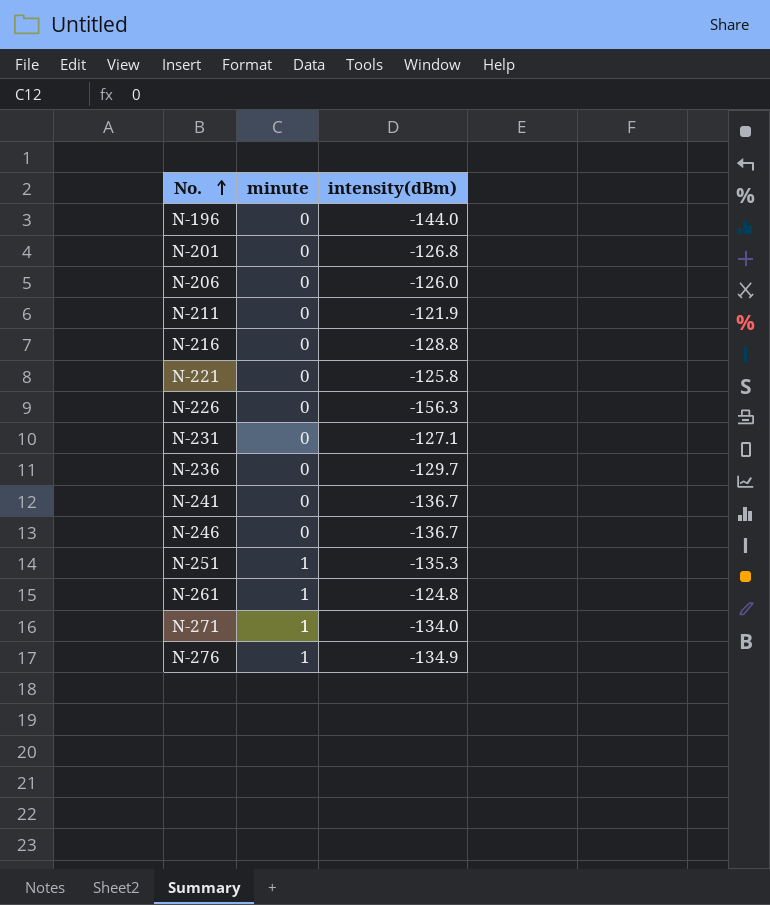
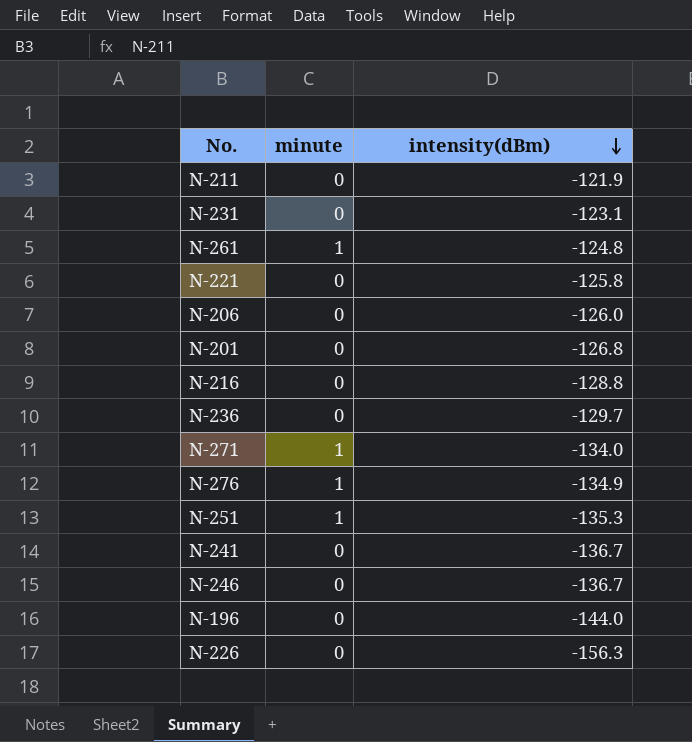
row order: No. ascending -> intensity(dBm) descending
N-231 | intensity(dBm): -127.1 -> -123.1

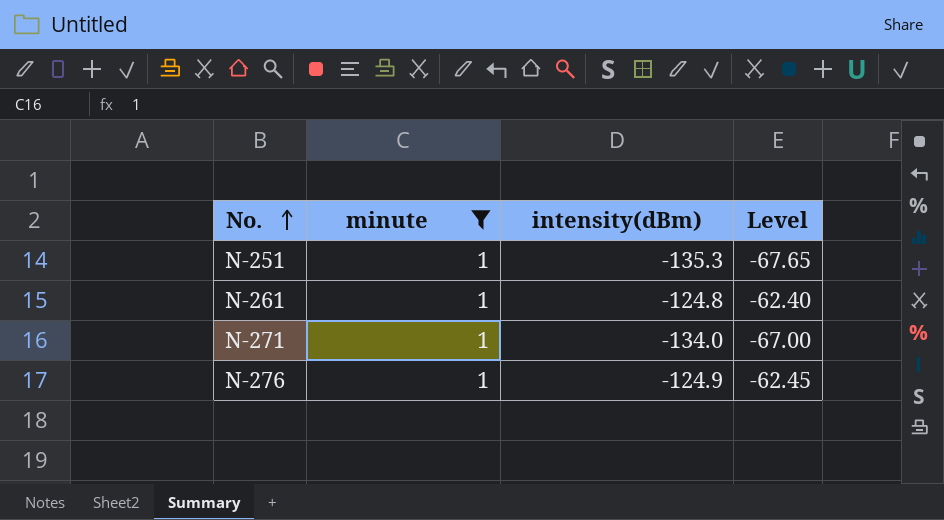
filter: none -> minute = 1
row order: intensity(dBm) descending -> No. ascending
column Level | formula: none -> [intensity(dBm)] * 0.5
N-276 | intensity(dBm): -134.9 -> -124.9

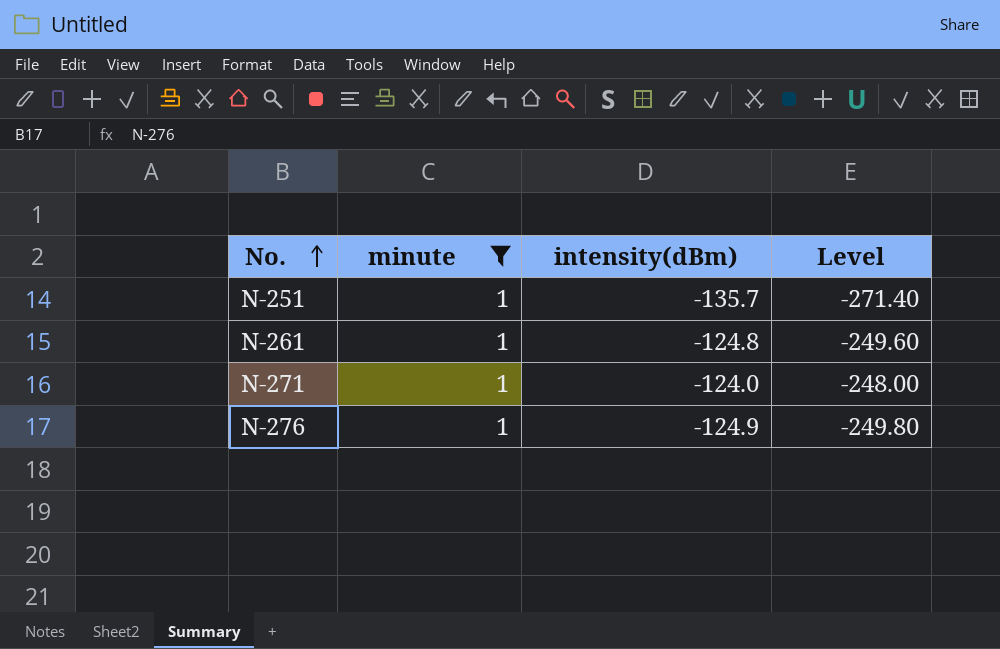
column Level | formula: [intensity(dBm)] * 0.5 -> [intensity(dBm)] * 2
N-251 | intensity(dBm): -135.3 -> -135.7
N-271 | intensity(dBm): -134.0 -> -124.0

